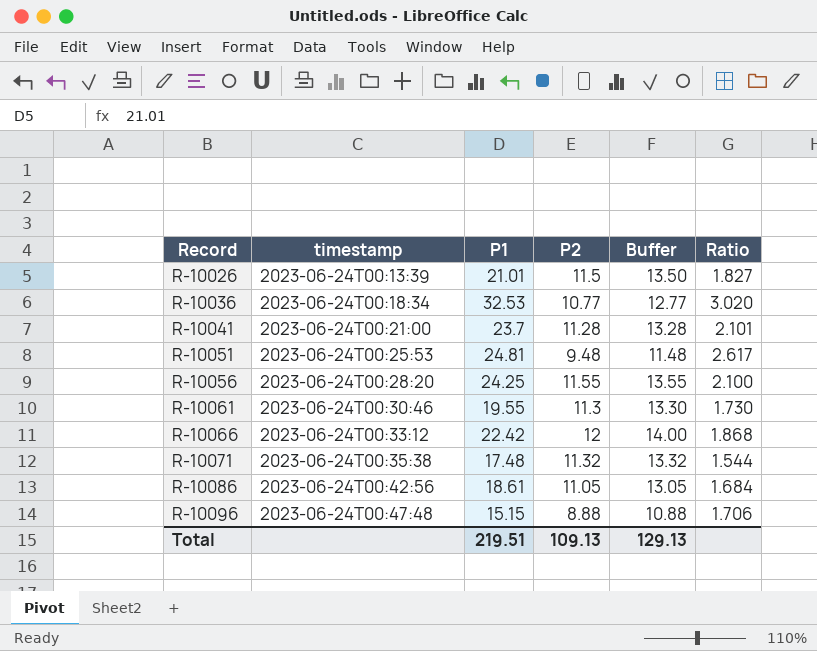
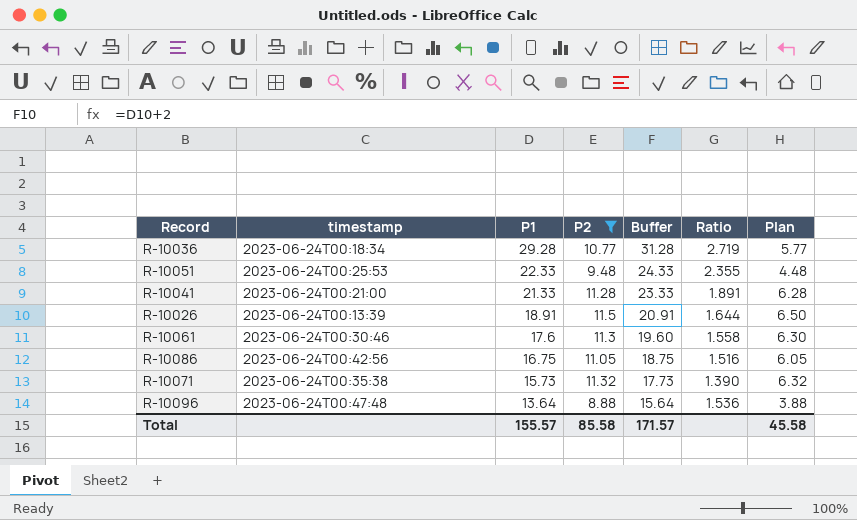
filter: none -> P2 <= 11.5
row order: Record ascending -> P1 descending
column Buffer | formula: [P2] + 2 -> [P1] + 2
column Plan | formula: none -> [P2] - 5
R-10036 | P1: 32.53 -> 29.28
R-10036 | Ratio: 3.020 -> 2.719
R-10051 | P1: 24.81 -> 22.33
R-10051 | Ratio: 2.617 -> 2.355
R-10041 | P1: 23.7 -> 21.33
R-10041 | Ratio: 2.101 -> 1.891
R-10026 | P1: 21.01 -> 18.91
R-10026 | Ratio: 1.827 -> 1.644
R-10061 | P1: 19.55 -> 17.6
R-10061 | Ratio: 1.730 -> 1.558
R-10086 | P1: 18.61 -> 16.75
R-10086 | Ratio: 1.684 -> 1.516
R-10071 | P1: 17.48 -> 15.73
R-10071 | Ratio: 1.544 -> 1.390
R-10096 | P1: 15.15 -> 13.64
R-10096 | Ratio: 1.706 -> 1.536
Total | P1: 219.51 -> 155.57
Total | P2: 109.13 -> 85.58
Total | Buffer: 129.13 -> 171.57

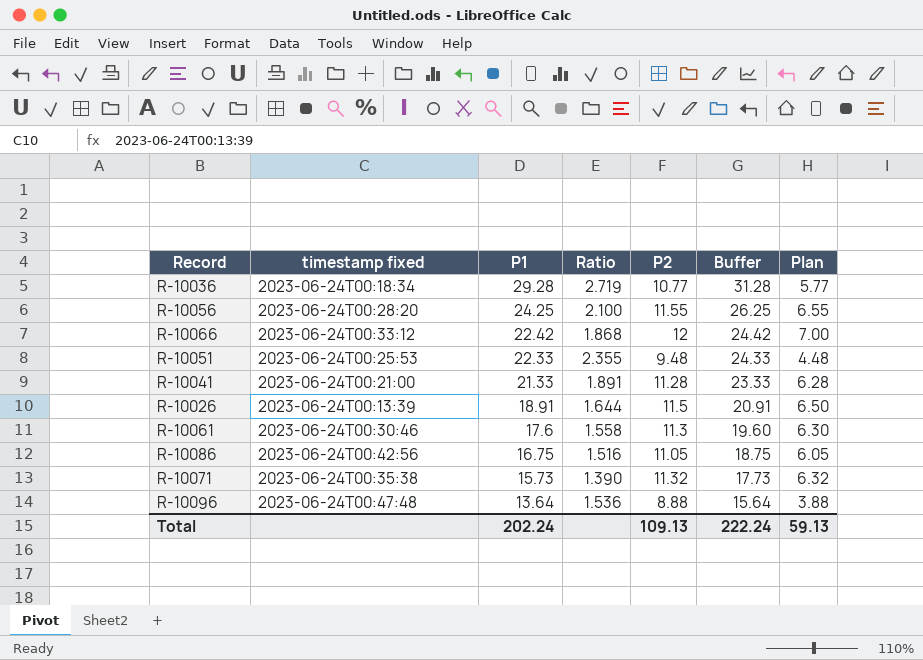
filter: P2 <= 11.5 -> none
column name: timestamp -> timestamp fixed
column Ratio | position: 6 -> 4
Total | P1: 155.57 -> 202.24
Total | P2: 85.58 -> 109.13
Total | Buffer: 171.57 -> 222.24
Total | Plan: 45.58 -> 59.13

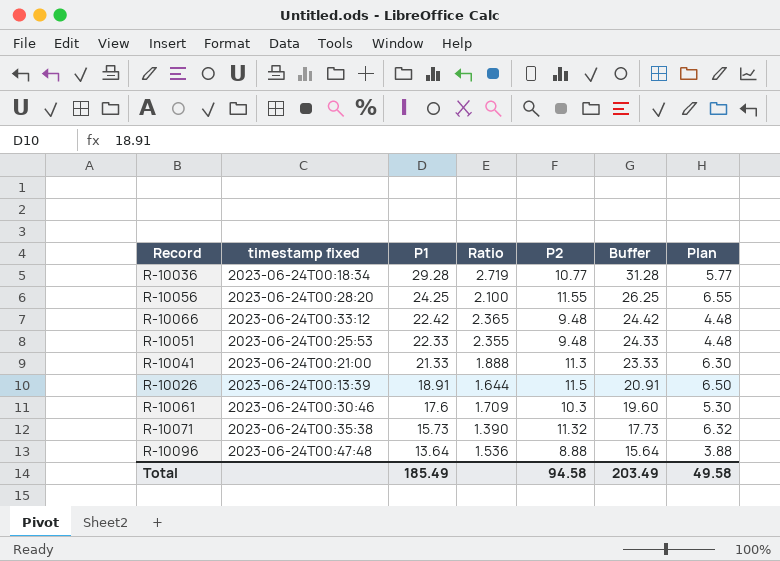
row R-10086: 2023-06-24T00:42:56 | 16.75 | 1.516 | 11.05 | 18.75 | 6.05 -> none
R-10066 | Ratio: 1.868 -> 2.365
R-10066 | P2: 12 -> 9.48
R-10066 | Plan: 7.00 -> 4.48
R-10041 | Ratio: 1.891 -> 1.888
R-10041 | P2: 11.28 -> 11.3
R-10041 | Plan: 6.28 -> 6.30
R-10061 | Ratio: 1.558 -> 1.709
R-10061 | P2: 11.3 -> 10.3
R-10061 | Plan: 6.30 -> 5.30
Total | P1: 202.24 -> 185.49
Total | P2: 109.13 -> 94.58
Total | Buffer: 222.24 -> 203.49
Total | Plan: 59.13 -> 49.58

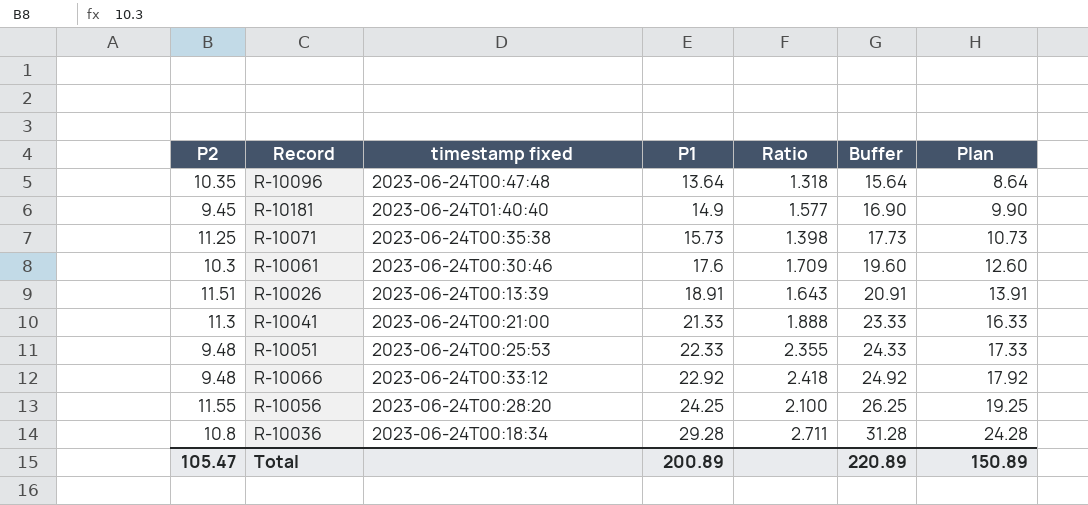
row order: P1 descending -> P1 ascending
column P2 | position: 5 -> 1
column Plan | formula: [P2] - 5 -> [P1] - 5
R-10096 | P2: 8.88 -> 10.35
R-10096 | Ratio: 1.536 -> 1.318
row R-10181: none -> 9.45 | 2023-06-24T01:40:40 | 14.9 | 1.577 | 16.90 | 9.90
R-10071 | P2: 11.32 -> 11.25
R-10071 | Ratio: 1.390 -> 1.398
R-10026 | P2: 11.5 -> 11.51
R-10026 | Ratio: 1.644 -> 1.643
R-10066 | P1: 22.42 -> 22.92
R-10066 | Ratio: 2.365 -> 2.418
R-10066 | Buffer: 24.42 -> 24.92
R-10036 | P2: 10.77 -> 10.8
R-10036 | Ratio: 2.719 -> 2.711
Total | P2: 94.58 -> 105.47
Total | P1: 185.49 -> 200.89
Total | Buffer: 203.49 -> 220.89
Total | Plan: 49.58 -> 150.89

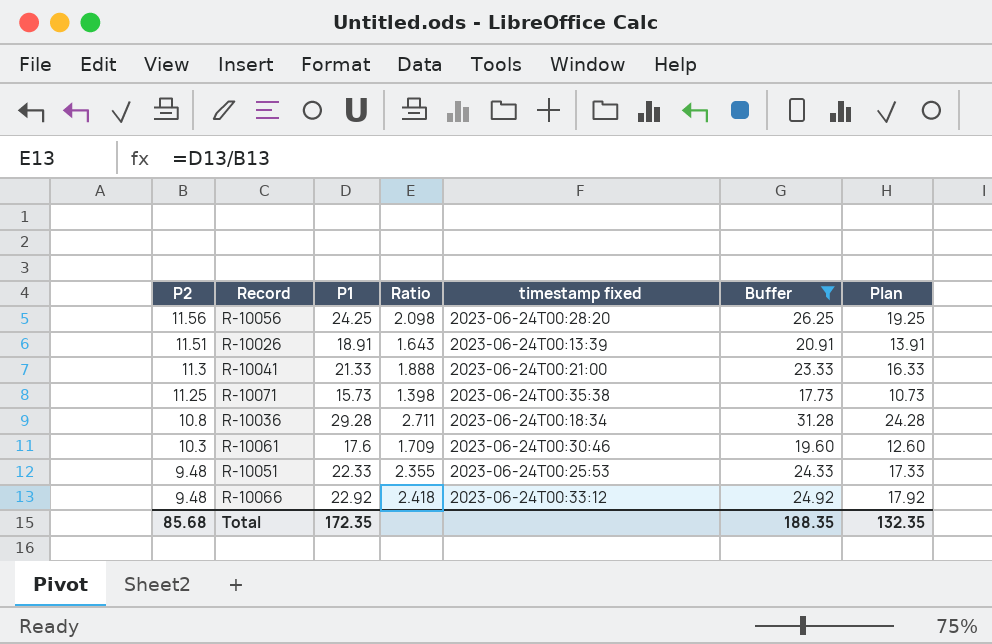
filter: none -> Buffer >= 17.73
row order: P1 ascending -> P2 descending
column timestamp fixed | position: 3 -> 5
R-10056 | P2: 11.55 -> 11.56
R-10056 | Ratio: 2.100 -> 2.098
Total | P2: 105.47 -> 85.68
Total | P1: 200.89 -> 172.35
Total | Buffer: 220.89 -> 188.35
Total | Plan: 150.89 -> 132.35

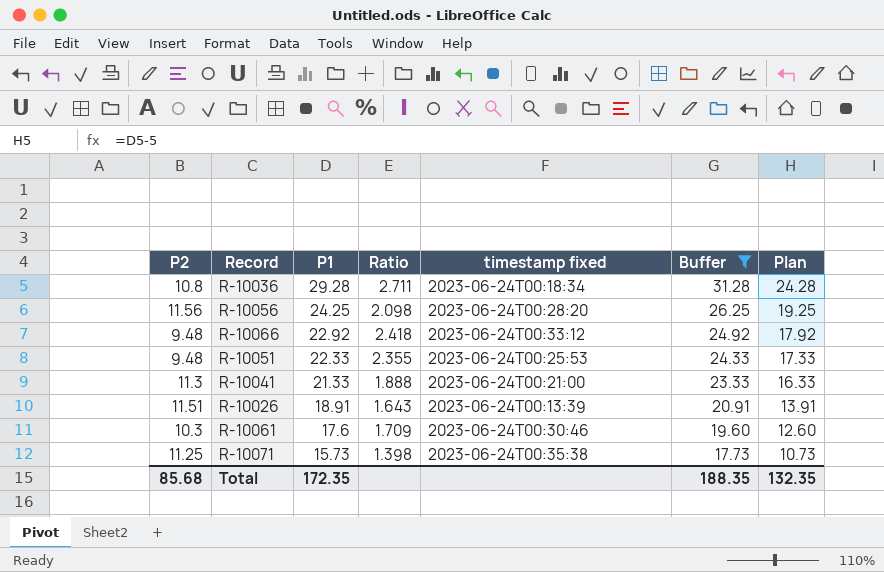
row order: P2 descending -> P1 descending

